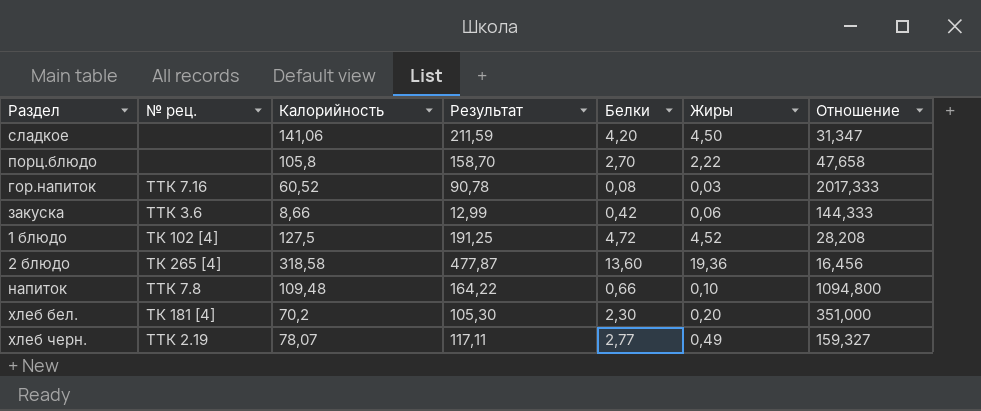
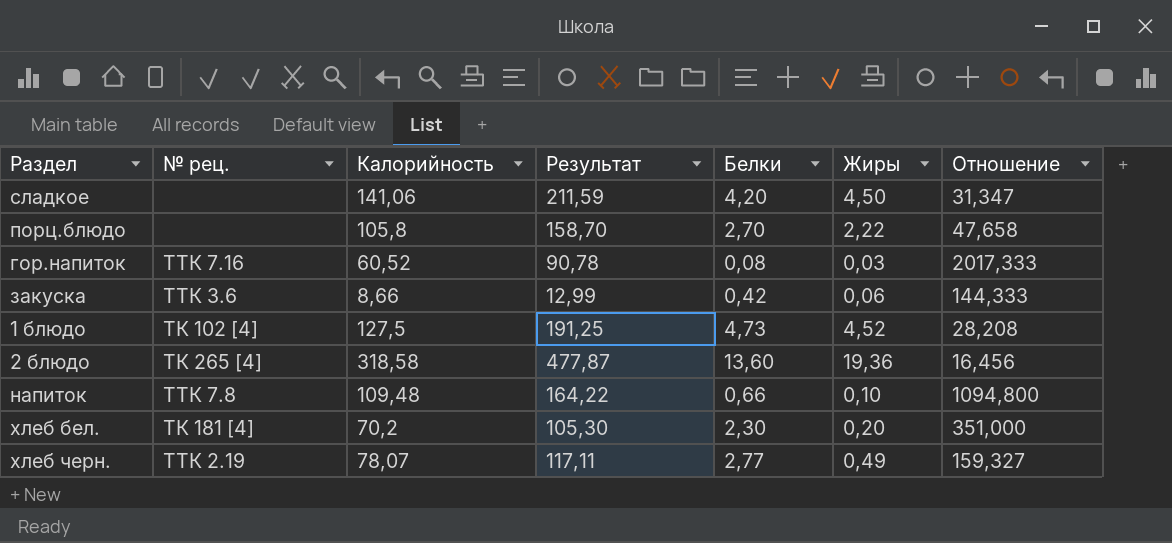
1 блюдо | Белки: 4,72 -> 4,73

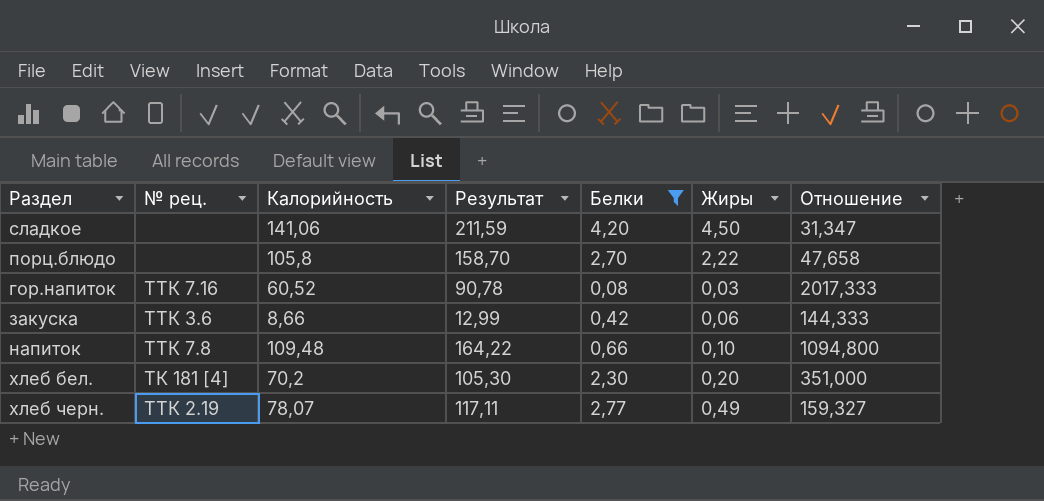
filter: none -> Белки <= 4,20

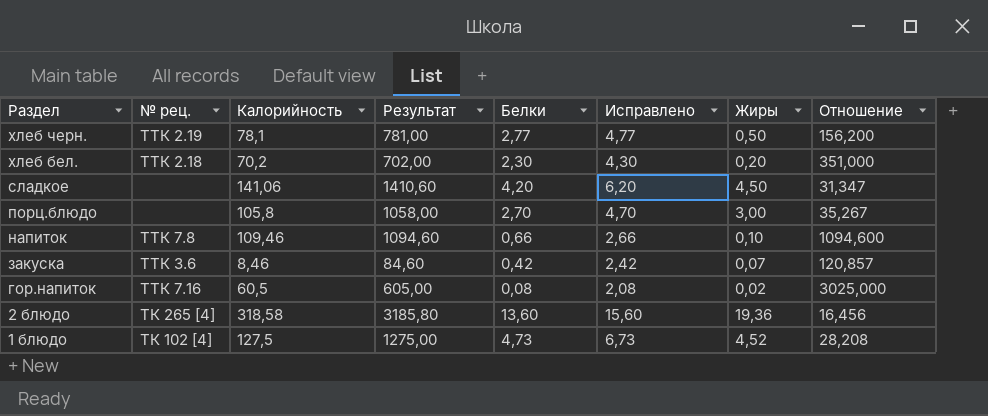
filter: Белки <= 4,20 -> none
row order: none -> Раздел descending
column Результат | formula: [Калорийность] * 1,5 -> [Калорийность] * 10
column Исправлено | formula: none -> [Белки] + 2
хлеб черн. | Калорийность: 78,07 -> 78,1
хлеб черн. | Жиры: 0,49 -> 0,50
хлеб черн. | Отношение: 159,327 -> 156,200
хлеб бел. | № рец.: ТК 181 [4] -> ТТК 2.18
порц.блюдо | Жиры: 2,22 -> 3,00
порц.блюдо | Отношение: 47,658 -> 35,267
напиток | Калорийность: 109,48 -> 109,46
напиток | Отношение: 1094,800 -> 1094,600
закуска | Калорийность: 8,66 -> 8,46
закуска | Жиры: 0,06 -> 0,07
закуска | Отношение: 144,333 -> 120,857
гор.напиток | Калорийность: 60,52 -> 60,5
гор.напиток | Жиры: 0,03 -> 0,02
гор.напиток | Отношение: 2017,333 -> 3025,000

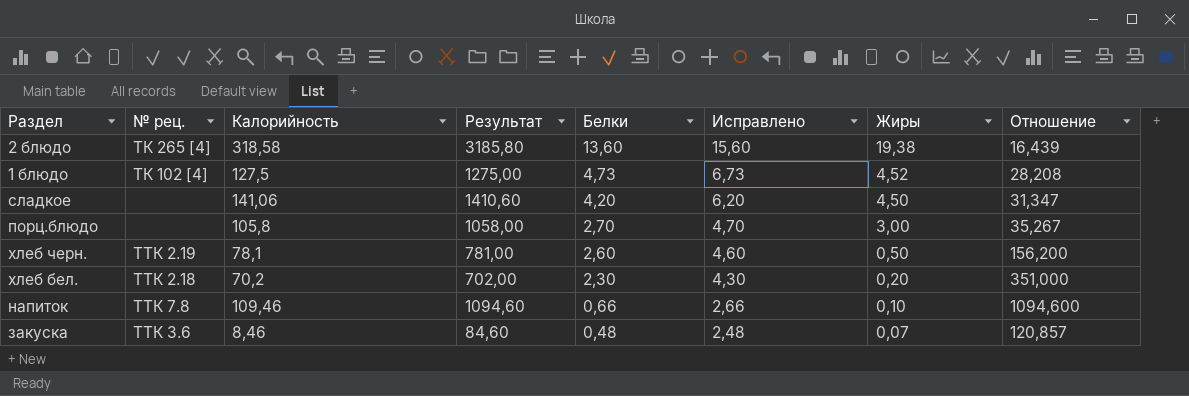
row order: Раздел descending -> Белки descending
row гор.напиток: ТТК 7.16 | 60,5 | 605,00 | 0,08 | 2,08 | 0,02 | 3025,000 -> none
2 блюдо | Жиры: 19,36 -> 19,38
2 блюдо | Отношение: 16,456 -> 16,439
хлеб черн. | Белки: 2,77 -> 2,60
хлеб черн. | Исправлено: 4,77 -> 4,60
закуска | Белки: 0,42 -> 0,48
закуска | Исправлено: 2,42 -> 2,48

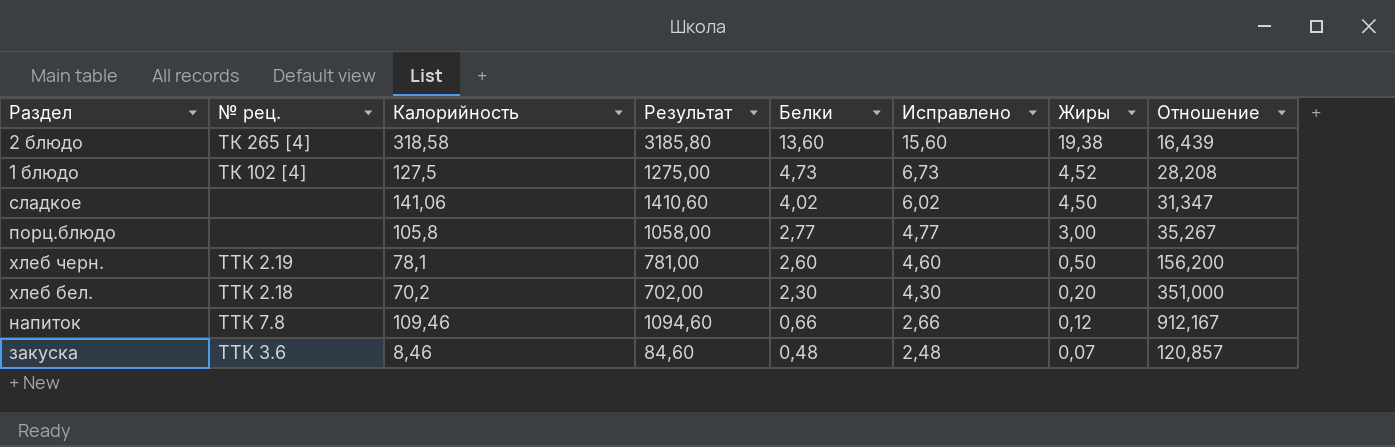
сладкое | Белки: 4,20 -> 4,02
сладкое | Исправлено: 6,20 -> 6,02
порц.блюдо | Белки: 2,70 -> 2,77
порц.блюдо | Исправлено: 4,70 -> 4,77
напиток | Жиры: 0,10 -> 0,12
напиток | Отношение: 1094,600 -> 912,167

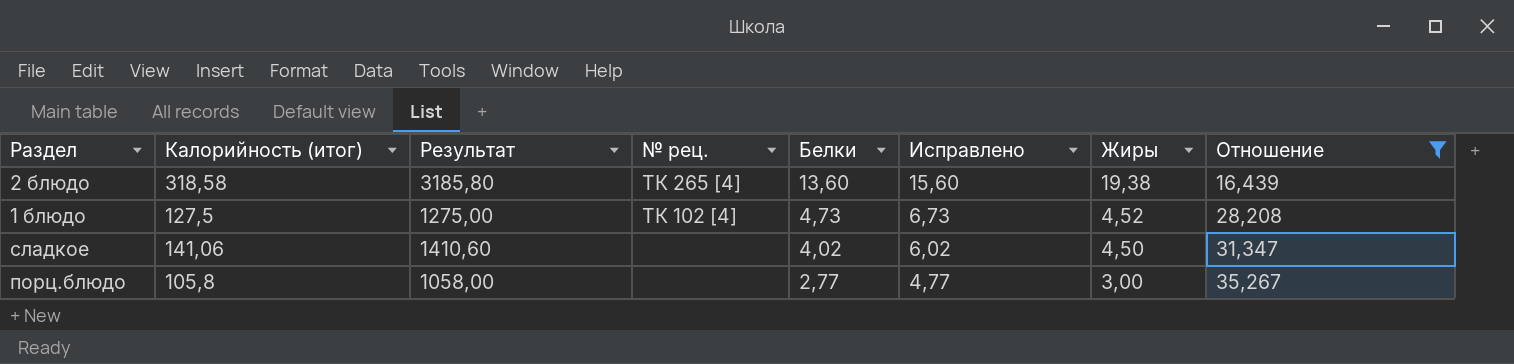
filter: none -> Отношение <= 35,267
column name: Калорийность -> Калорийность (итог)
column № рец. | position: 2 -> 4

